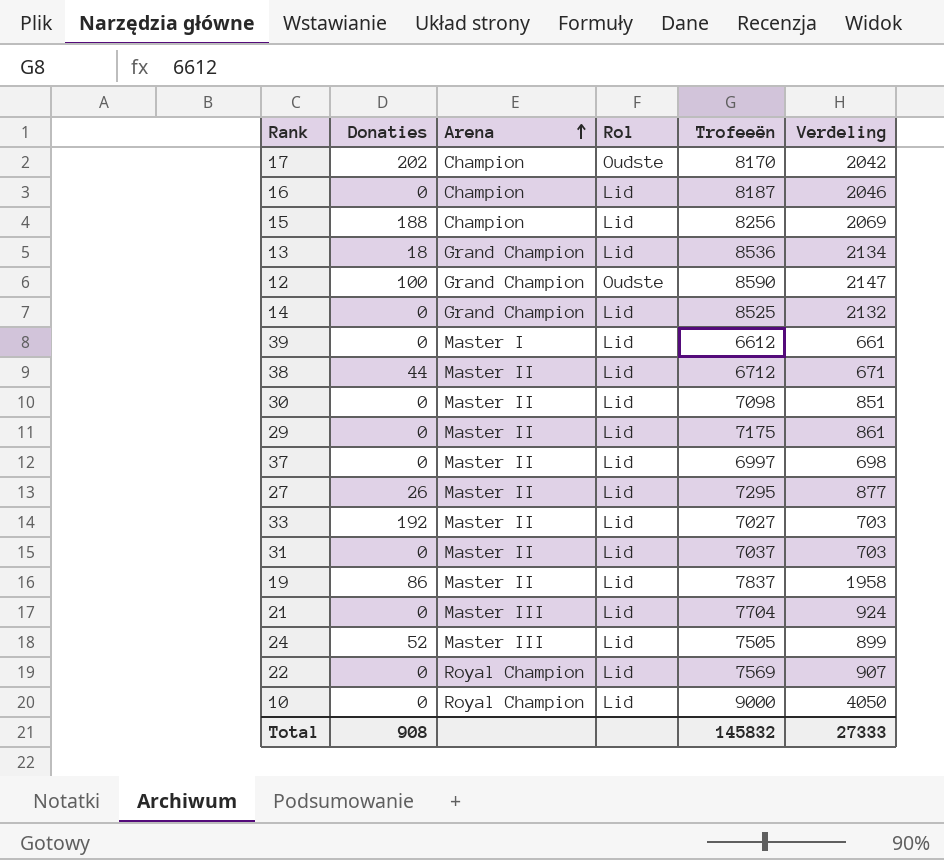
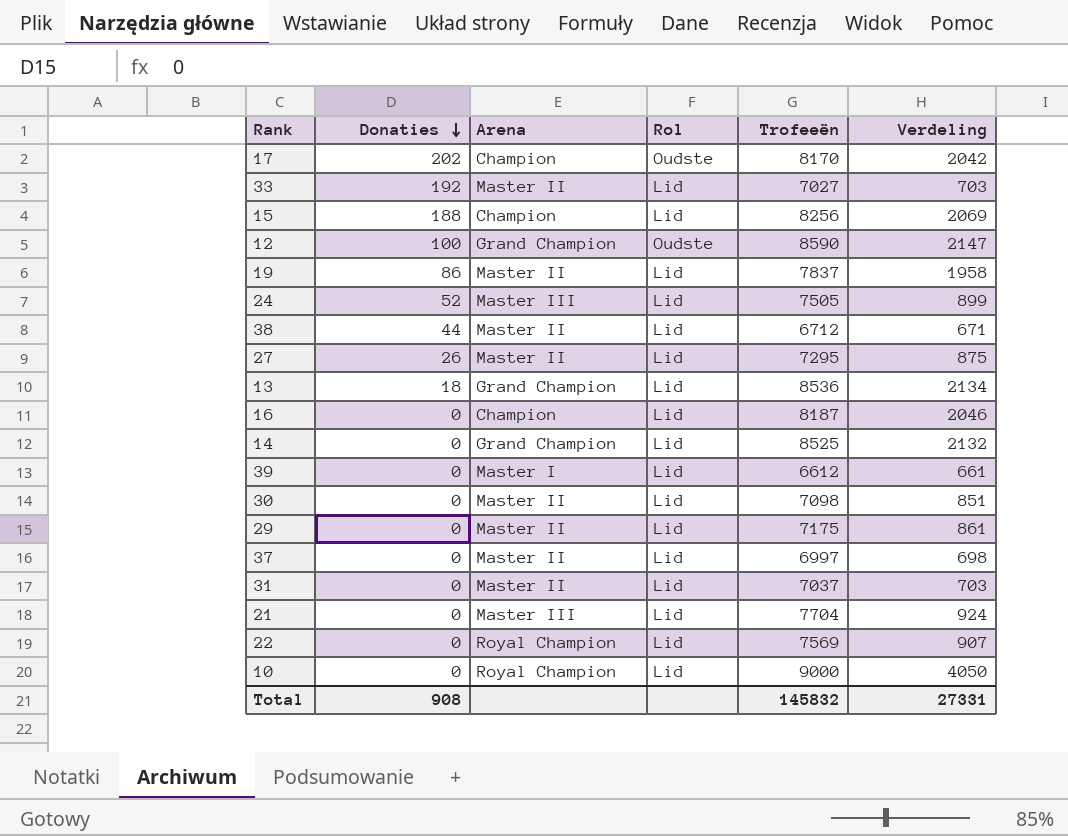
row order: Arena ascending -> Donaties descending
27 | Verdeling: 877 -> 875
Total | Verdeling: 27333 -> 27331

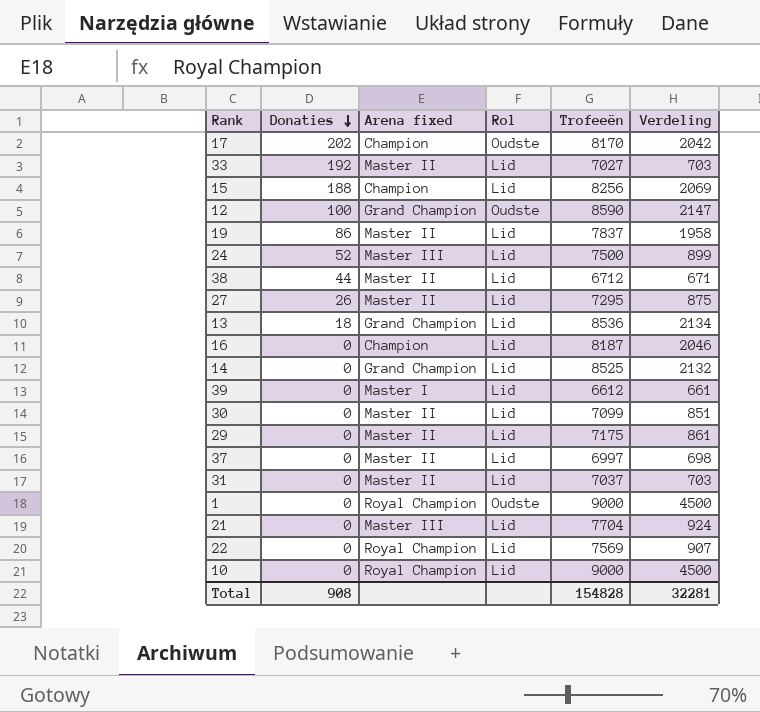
column name: Arena -> Arena fixed
24 | Trofeeën: 7505 -> 7500
30 | Trofeeën: 7098 -> 7099
row 1: none -> 0 | Royal Champion | Oudste | 9000 | 4500
10 | Verdeling: 4050 -> 4500
Total | Trofeeën: 145832 -> 154828
Total | Verdeling: 27331 -> 32281

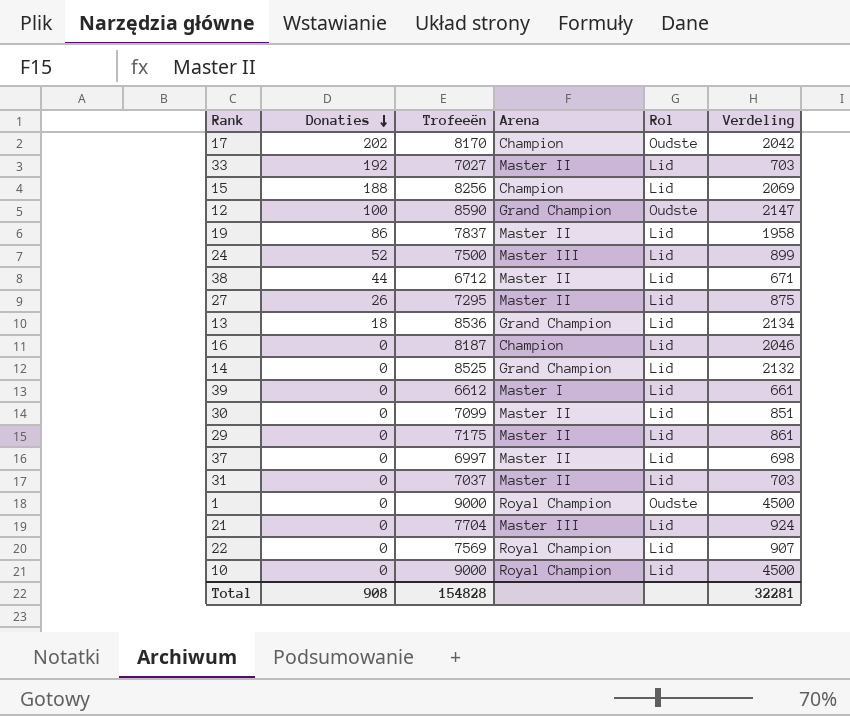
column Trofeeën | position: 5 -> 3
column name: Arena fixed -> Arena

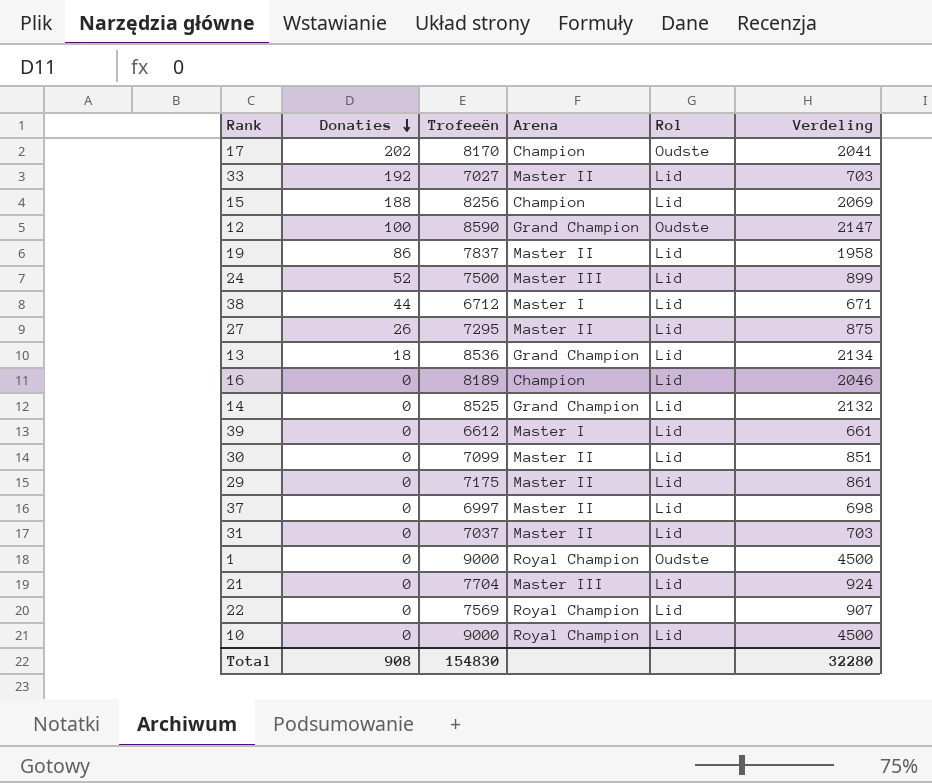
17 | Verdeling: 2042 -> 2041
38 | Arena: Master II -> Master I
16 | Trofeeën: 8187 -> 8189
Total | Trofeeën: 154828 -> 154830
Total | Verdeling: 32281 -> 32280

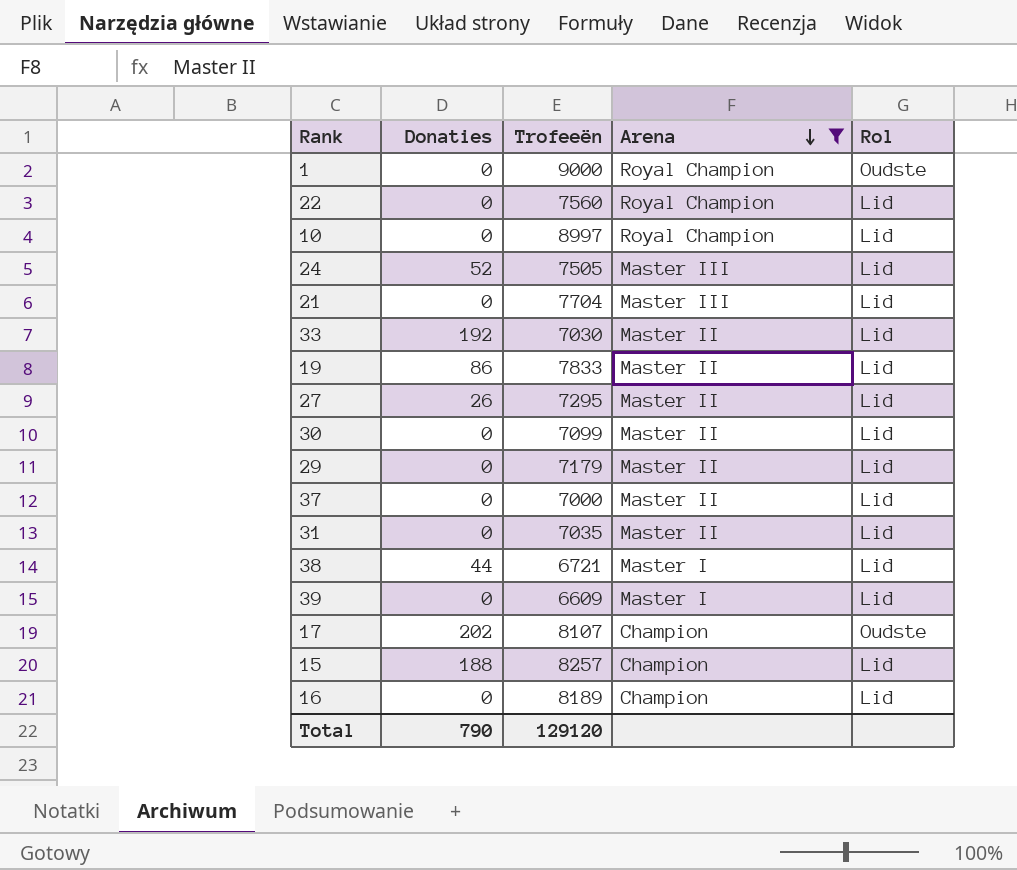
filter: none -> Arena != Grand Champion
row order: Donaties descending -> Arena descending
column Verdeling | position: 6 -> none
22 | Trofeeën: 7569 -> 7560
10 | Trofeeën: 9000 -> 8997
24 | Trofeeën: 7500 -> 7505
33 | Trofeeën: 7027 -> 7030
19 | Trofeeën: 7837 -> 7833
29 | Trofeeën: 7175 -> 7179
37 | Trofeeën: 6997 -> 7000
31 | Trofeeën: 7037 -> 7035
38 | Trofeeën: 6712 -> 6721
39 | Trofeeën: 6612 -> 6609
17 | Trofeeën: 8170 -> 8107
15 | Trofeeën: 8256 -> 8257
Total | Donaties: 908 -> 790
Total | Trofeeën: 154830 -> 129120

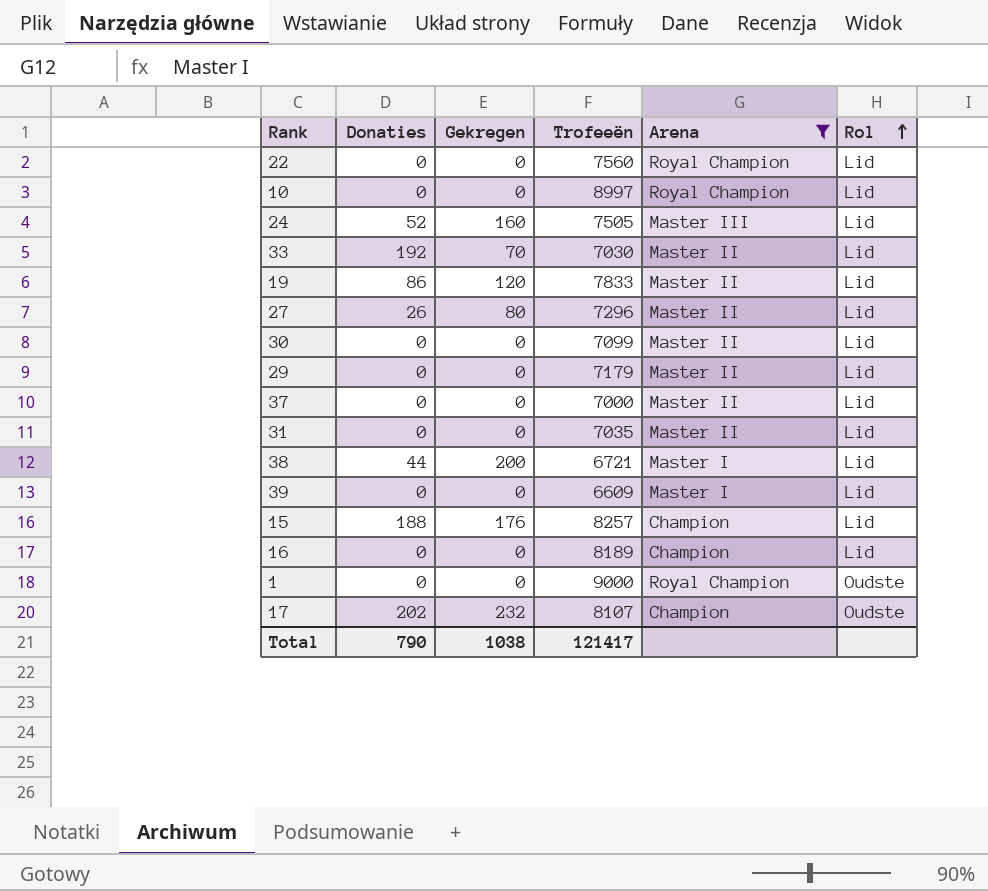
row order: Arena descending -> Rol ascending
column Gekregen | position: none -> 3
row 21: 0 | 7704 | Master III | Lid -> none
27 | Trofeeën: 7295 -> 7296
Total | Trofeeën: 129120 -> 121417

